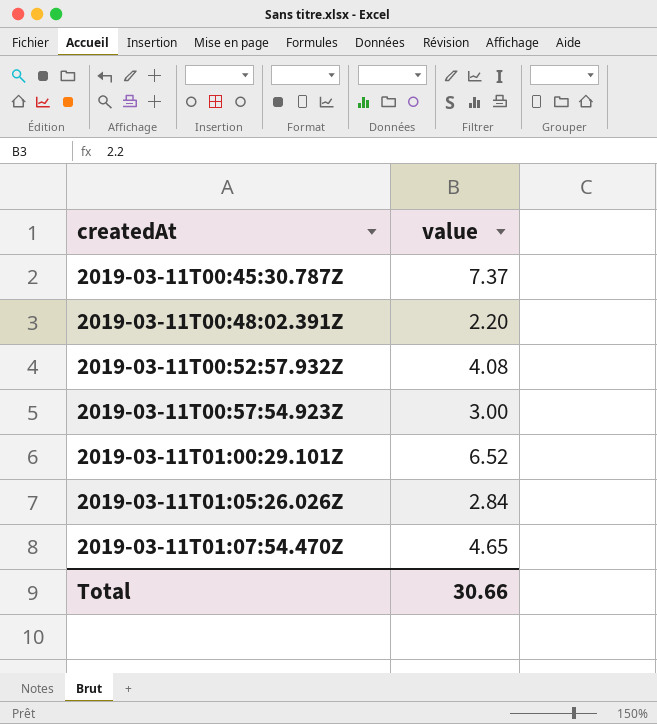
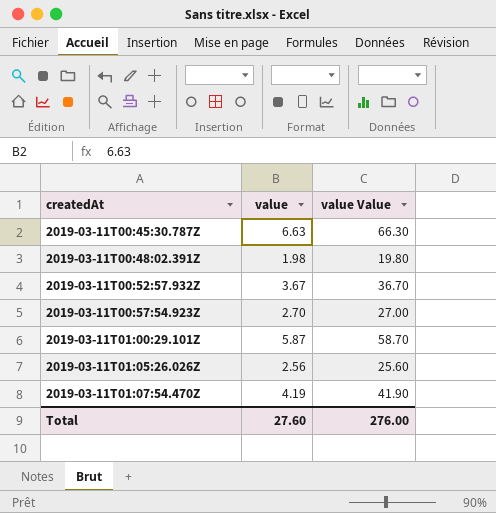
column value Value | formula: none -> [value] * 10
2019-03-11T00:45:30.787Z | value: 7.37 -> 6.63
2019-03-11T00:48:02.391Z | value: 2.20 -> 1.98
2019-03-11T00:52:57.932Z | value: 4.08 -> 3.67
2019-03-11T00:57:54.923Z | value: 3.00 -> 2.70
2019-03-11T01:00:29.101Z | value: 6.52 -> 5.87
2019-03-11T01:05:26.026Z | value: 2.84 -> 2.56
2019-03-11T01:07:54.470Z | value: 4.65 -> 4.19
Total | value: 30.66 -> 27.60

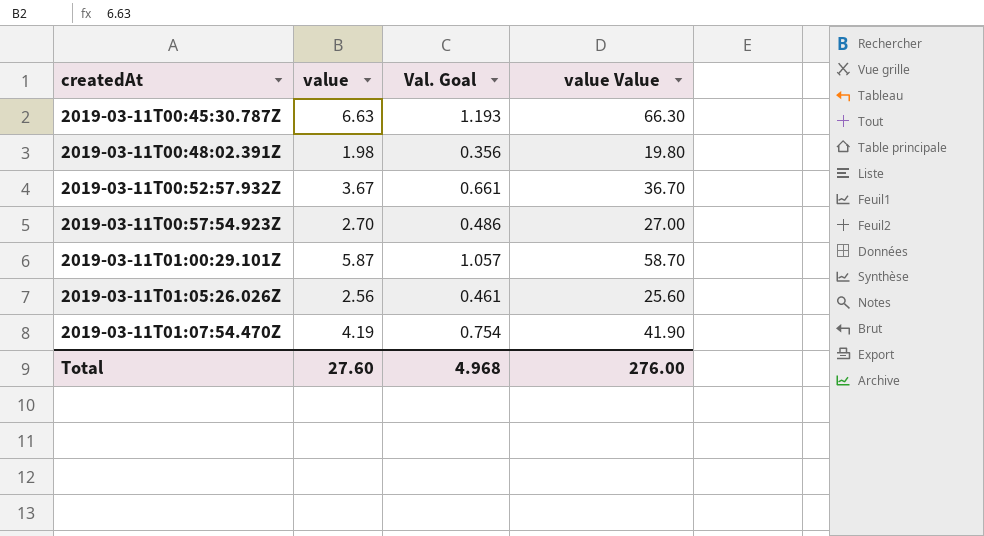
column Val. Goal | formula: none -> [value] * 0.18

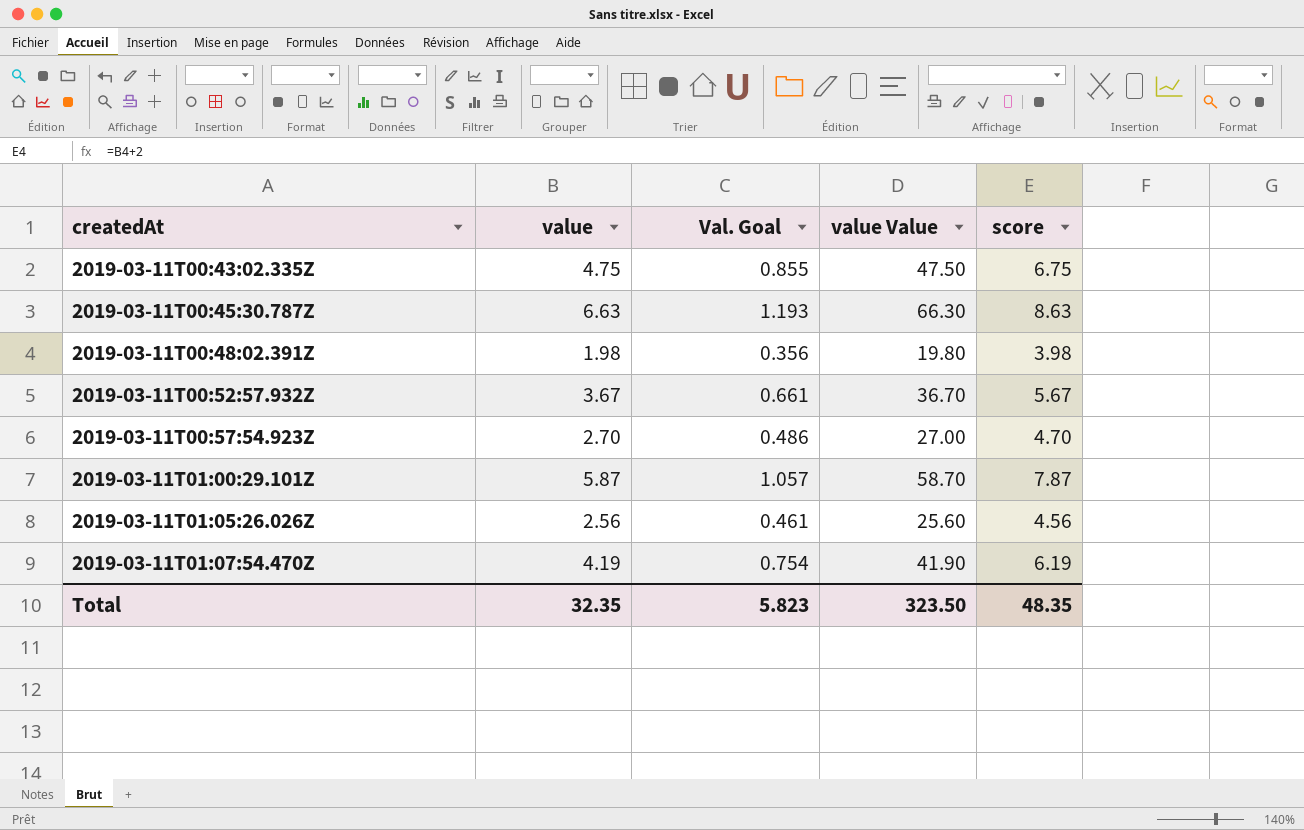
column score | formula: none -> [value] + 2
row 2019-03-11T00:43:02.335Z: none -> 4.75 | 0.855 | 47.50 | 6.75
Total | value: 27.60 -> 32.35
Total | Val. Goal: 4.968 -> 5.823
Total | value Value: 276.00 -> 323.50

